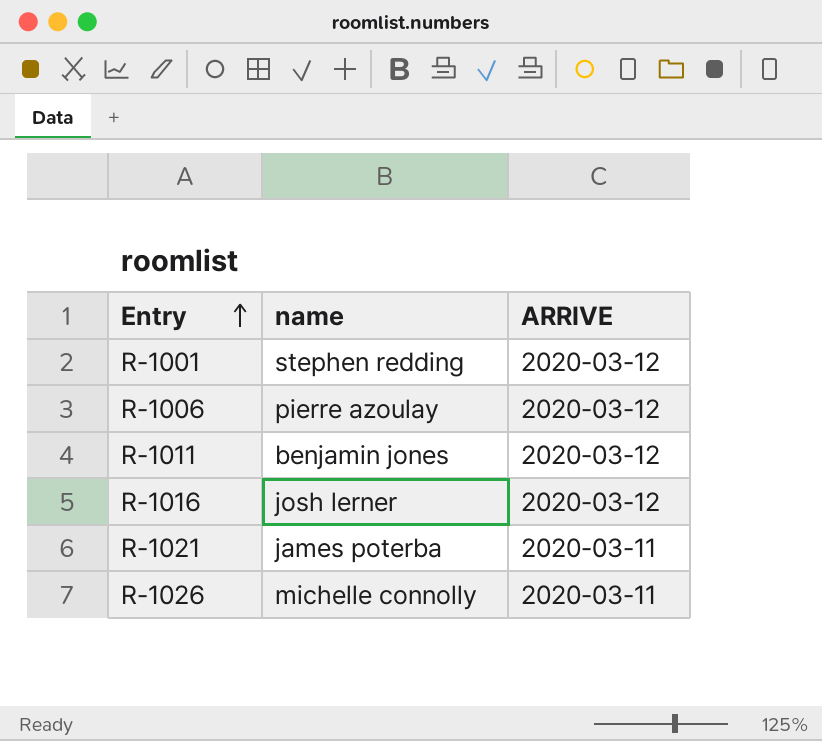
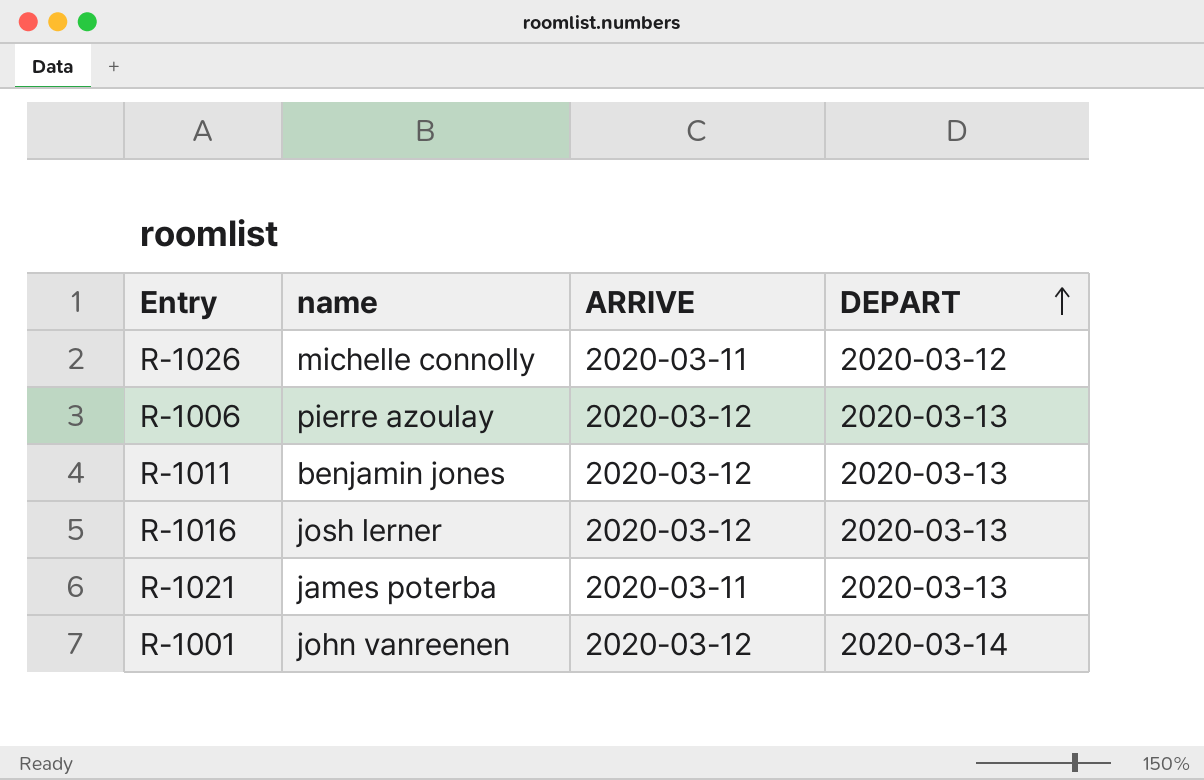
row order: Entry ascending -> DEPART ascending
column DEPART | position: none -> 4
R-1001 | name: stephen redding -> john vanreenen

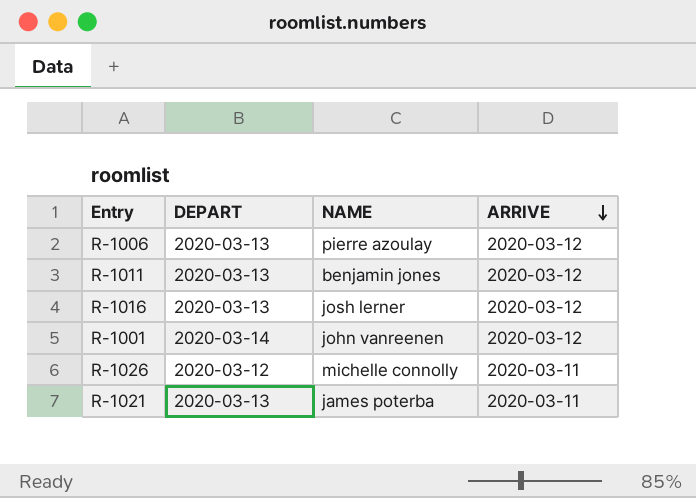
row order: DEPART ascending -> ARRIVE descending
column DEPART | position: 4 -> 2
column name: name -> NAME

